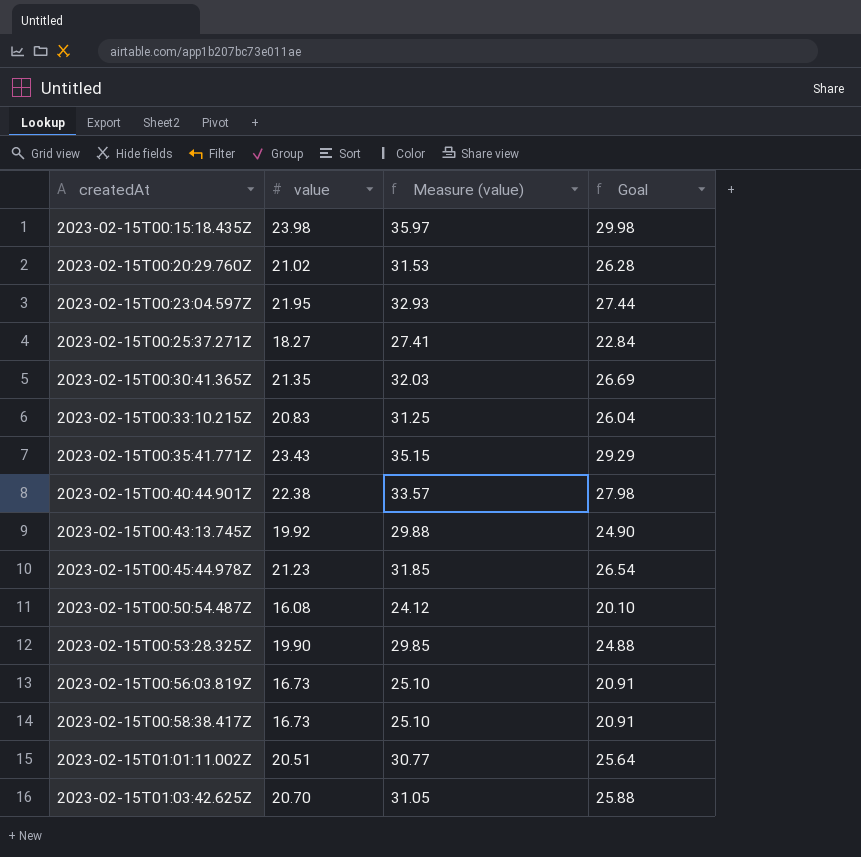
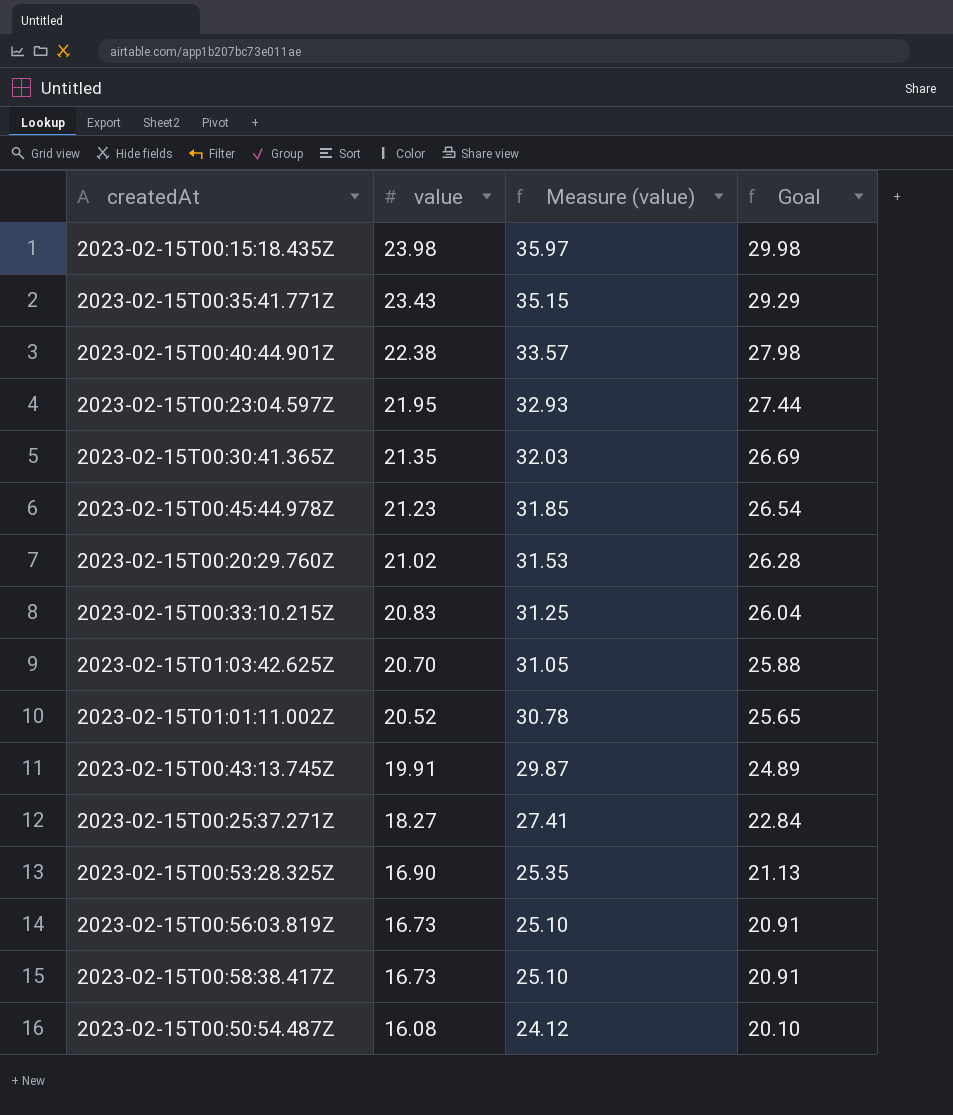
row order: createdAt ascending -> value descending
2023-02-15T01:01:11.002Z | value: 20.51 -> 20.52
2023-02-15T01:01:11.002Z | Measure (value): 30.77 -> 30.78
2023-02-15T01:01:11.002Z | Goal: 25.64 -> 25.65
2023-02-15T00:43:13.745Z | value: 19.92 -> 19.91
2023-02-15T00:43:13.745Z | Measure (value): 29.88 -> 29.87
2023-02-15T00:43:13.745Z | Goal: 24.90 -> 24.89
2023-02-15T00:53:28.325Z | value: 19.90 -> 16.90
2023-02-15T00:53:28.325Z | Measure (value): 29.85 -> 25.35
2023-02-15T00:53:28.325Z | Goal: 24.88 -> 21.13

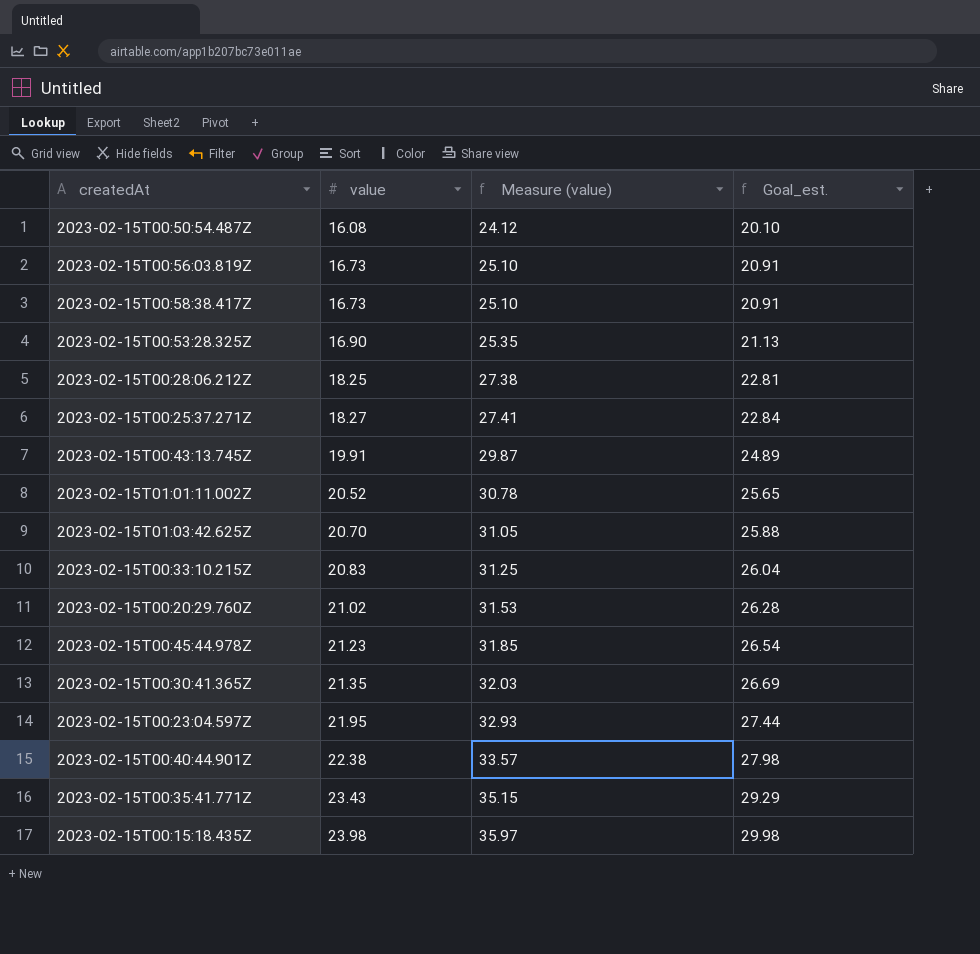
row order: value descending -> value ascending
column name: Goal -> Goal_est.
row 2023-02-15T00:28:06.212Z: none -> 18.25 | 27.38 | 22.81

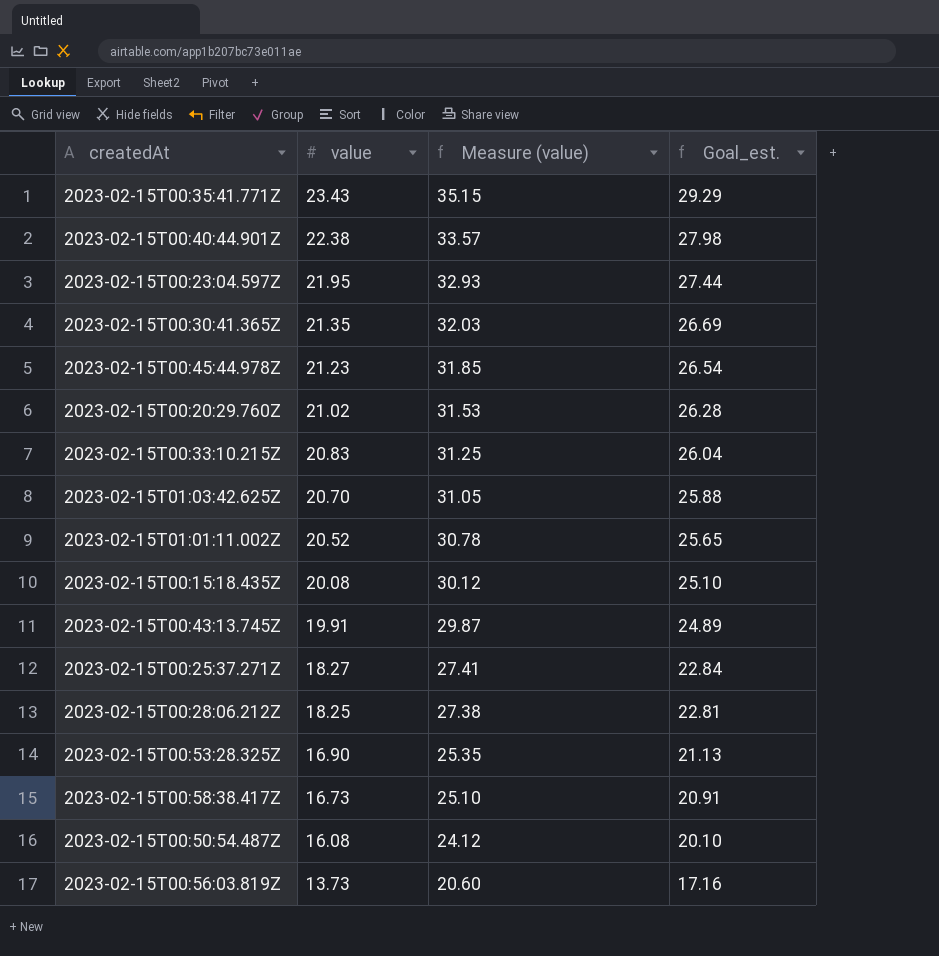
row order: value ascending -> value descending
2023-02-15T00:15:18.435Z | value: 23.98 -> 20.08
2023-02-15T00:15:18.435Z | Measure (value): 35.97 -> 30.12
2023-02-15T00:15:18.435Z | Goal_est.: 29.98 -> 25.10
2023-02-15T00:56:03.819Z | value: 16.73 -> 13.73
2023-02-15T00:56:03.819Z | Measure (value): 25.10 -> 20.60
2023-02-15T00:56:03.819Z | Goal_est.: 20.91 -> 17.16

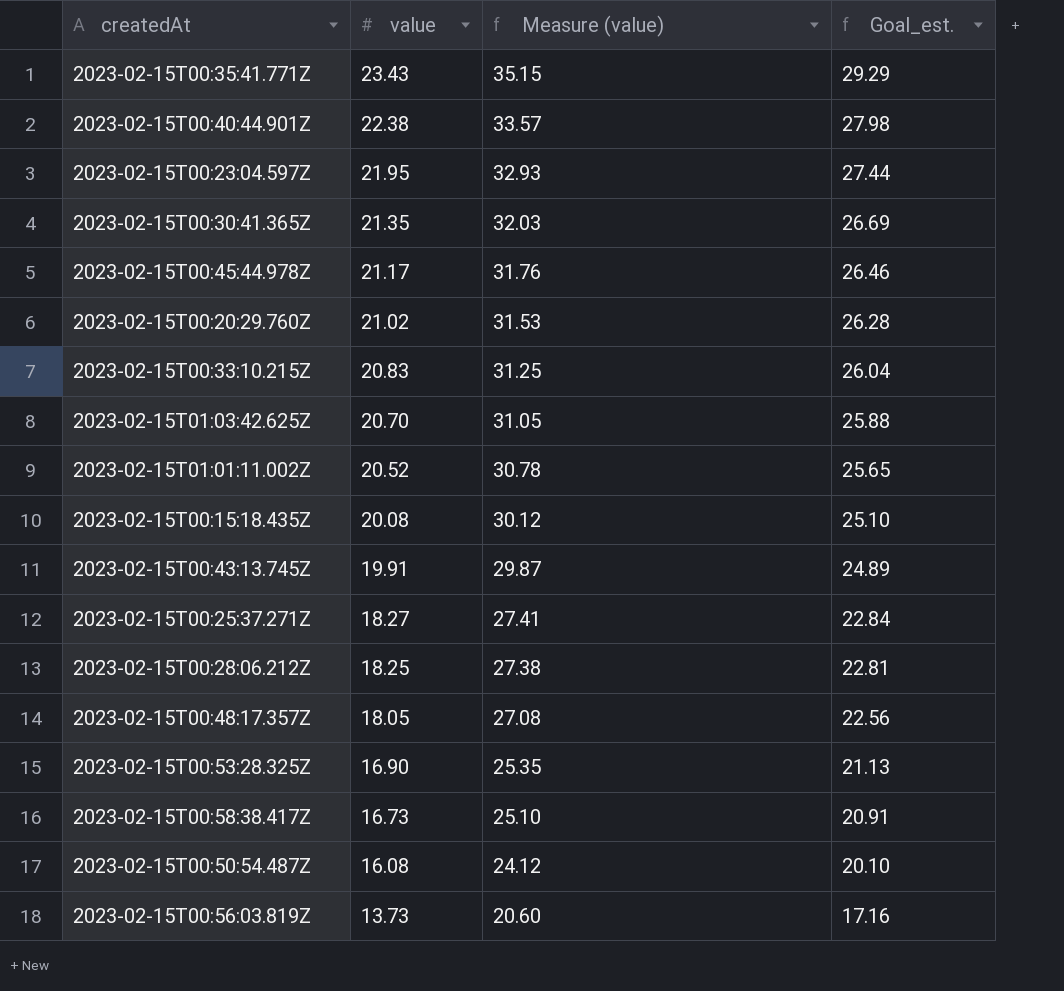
2023-02-15T00:45:44.978Z | value: 21.23 -> 21.17
2023-02-15T00:45:44.978Z | Measure (value): 31.85 -> 31.76
2023-02-15T00:45:44.978Z | Goal_est.: 26.54 -> 26.46
row 2023-02-15T00:48:17.357Z: none -> 18.05 | 27.08 | 22.56

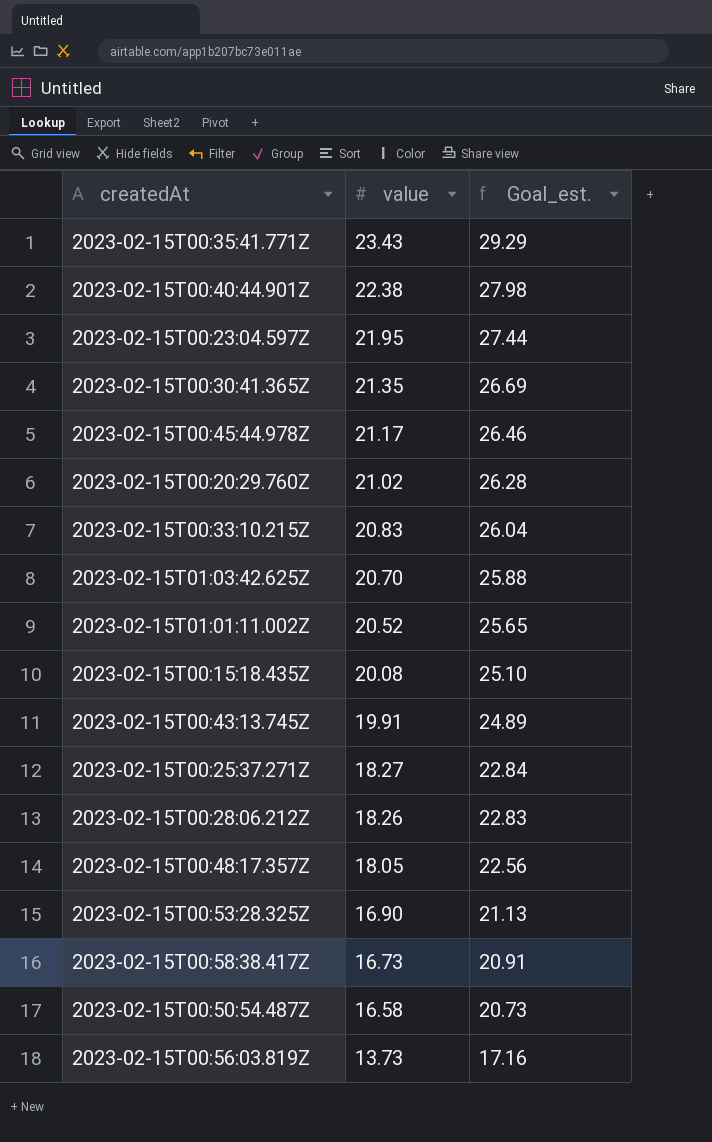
column Measure (value) | formula: [value] * 1.5 -> none
2023-02-15T00:28:06.212Z | value: 18.25 -> 18.26
2023-02-15T00:28:06.212Z | Goal_est.: 22.81 -> 22.83
2023-02-15T00:50:54.487Z | value: 16.08 -> 16.58
2023-02-15T00:50:54.487Z | Goal_est.: 20.10 -> 20.73

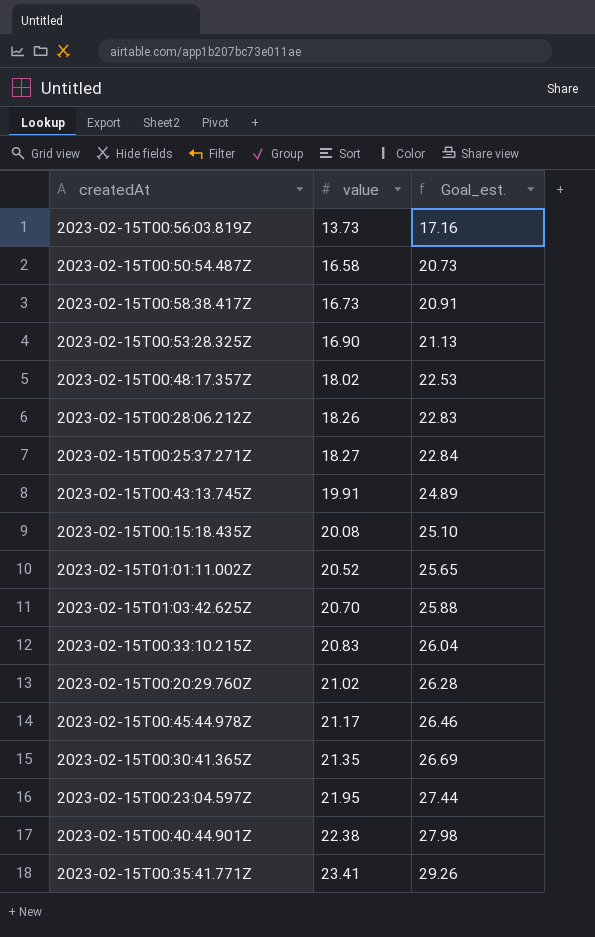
row order: value descending -> value ascending
2023-02-15T00:48:17.357Z | value: 18.05 -> 18.02
2023-02-15T00:48:17.357Z | Goal_est.: 22.56 -> 22.53
2023-02-15T00:35:41.771Z | value: 23.43 -> 23.41
2023-02-15T00:35:41.771Z | Goal_est.: 29.29 -> 29.26

